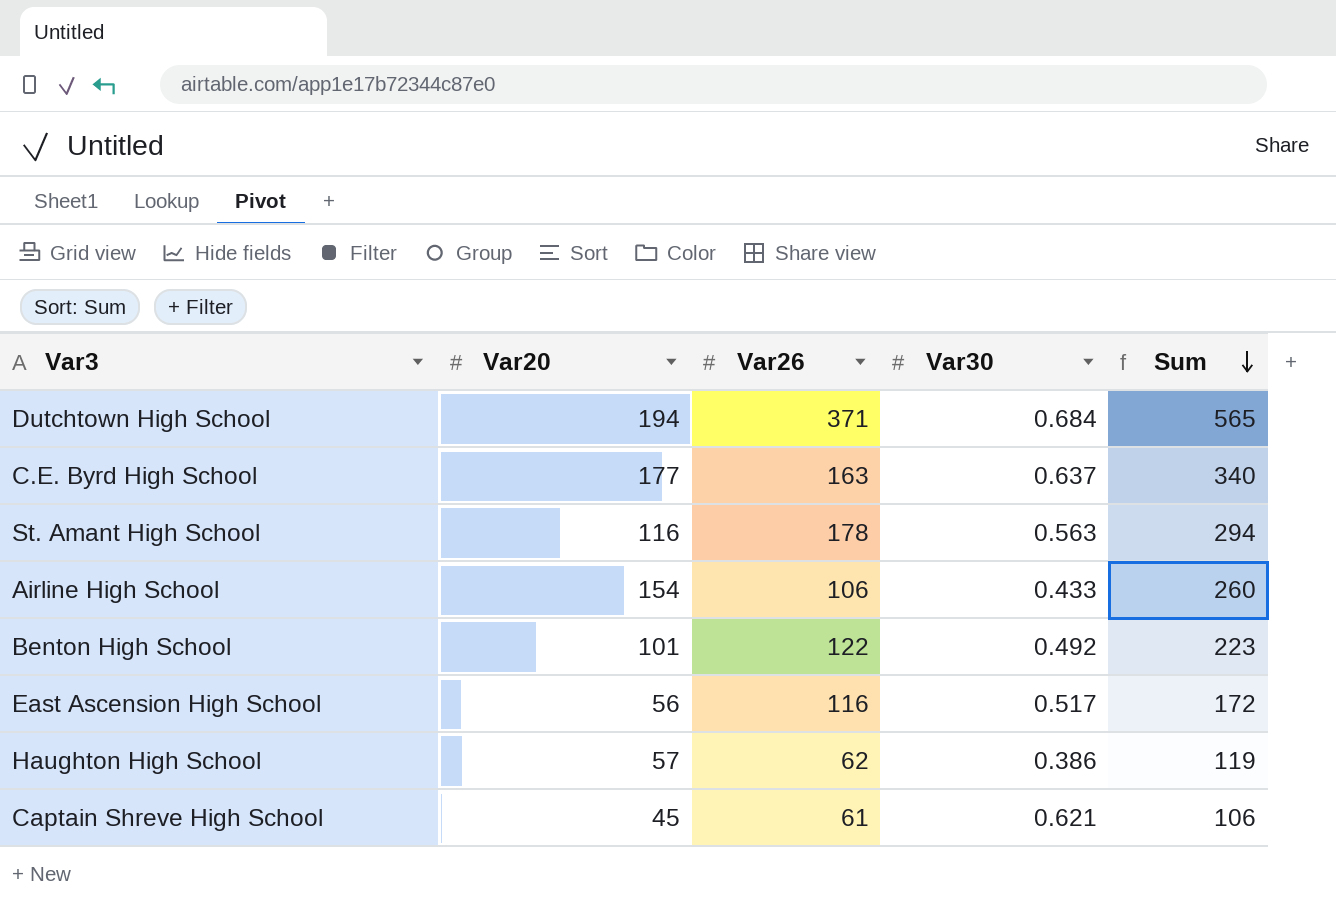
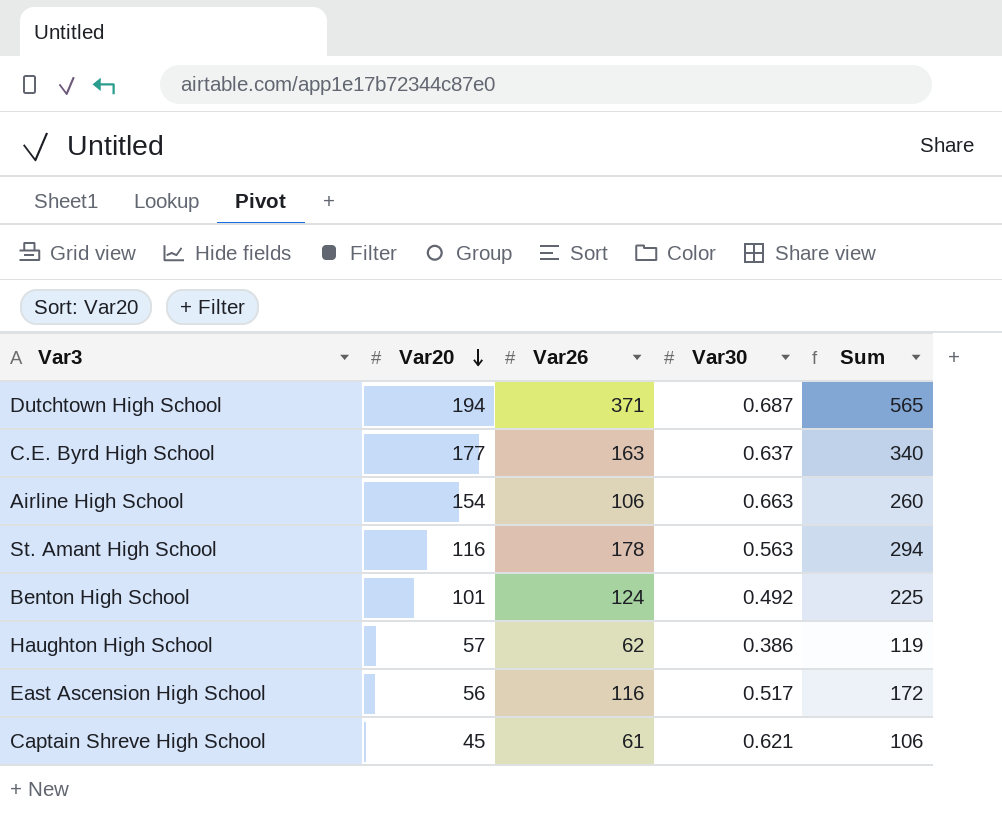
row order: Sum descending -> Var20 descending
Dutchtown High School | Var30: 0.684 -> 0.687
Airline High School | Var30: 0.433 -> 0.663
Benton High School | Var26: 122 -> 124
Benton High School | Sum: 223 -> 225

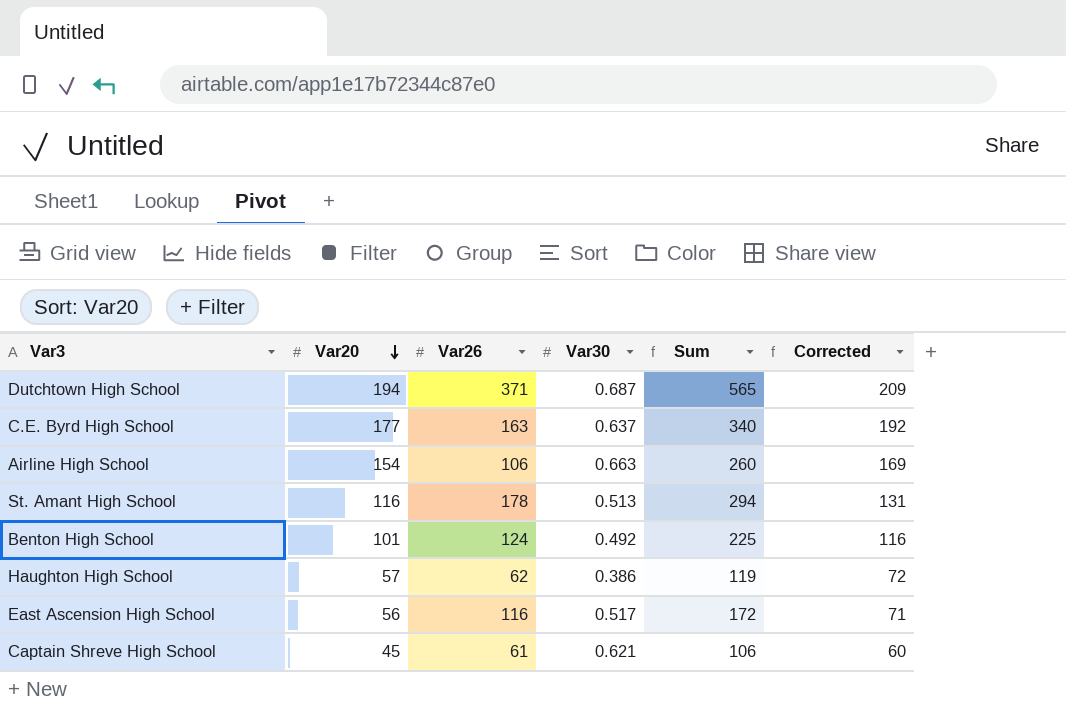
column Corrected | formula: none -> [Var20] + 15
St. Amant High School | Var30: 0.563 -> 0.513

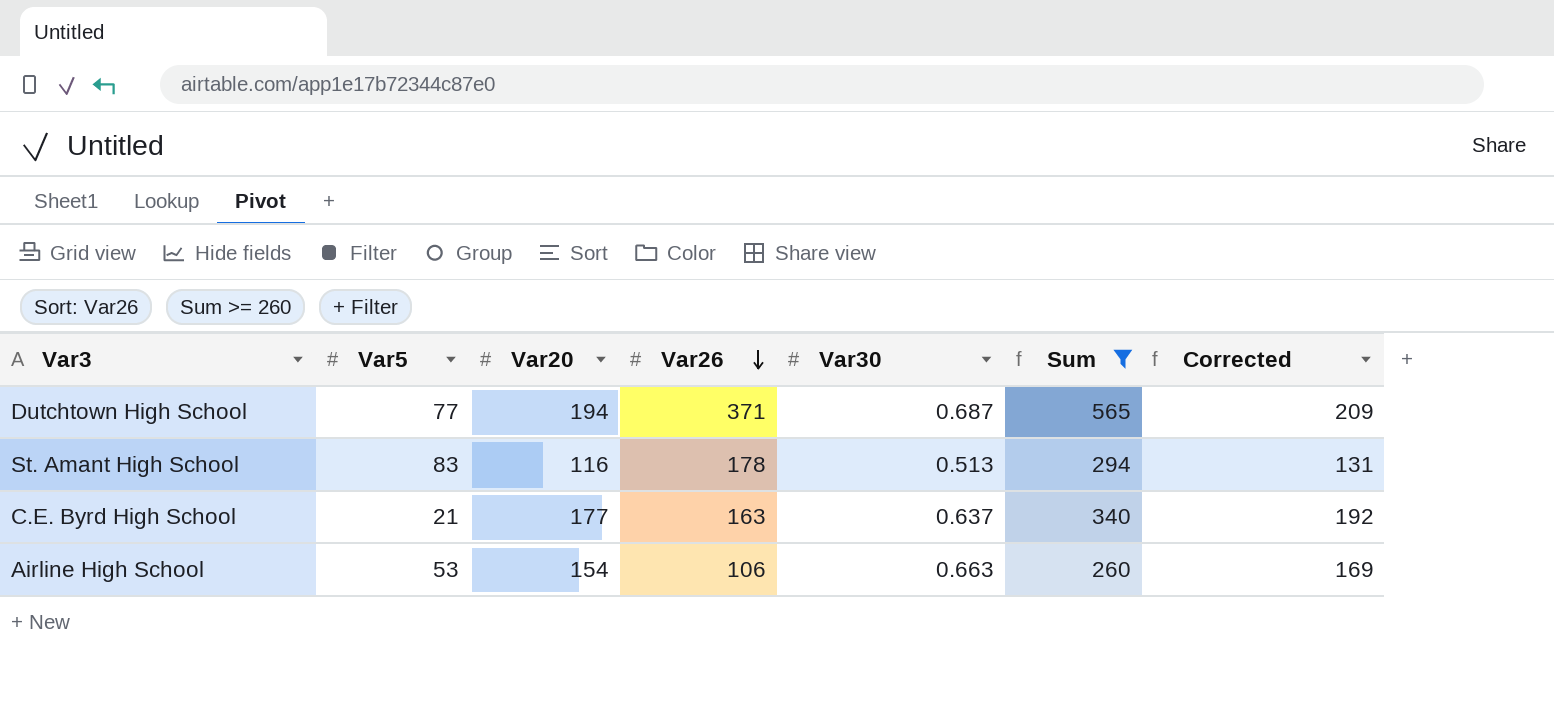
filter: none -> Sum >= 260
row order: Var20 descending -> Var26 descending
column Var5 | position: none -> 2

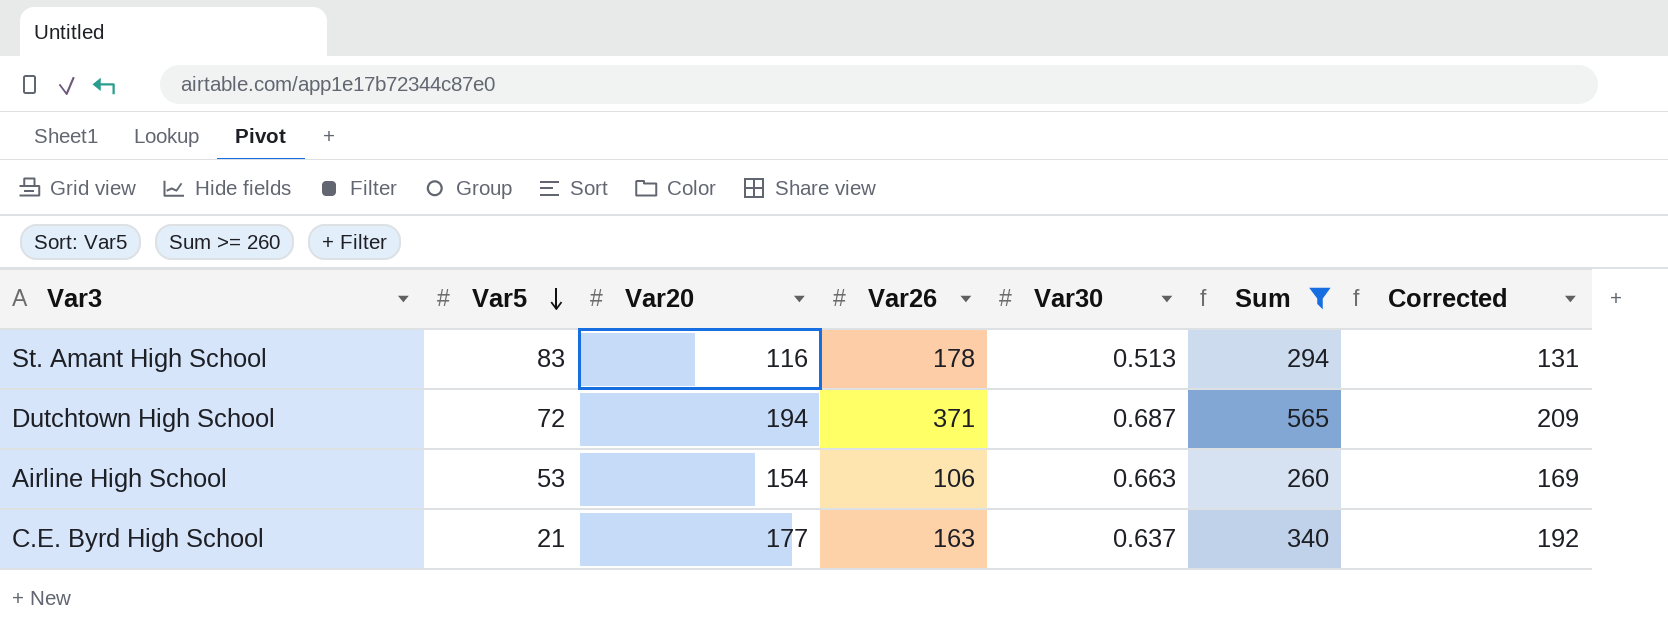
row order: Var26 descending -> Var5 descending
Dutchtown High School | Var5: 77 -> 72

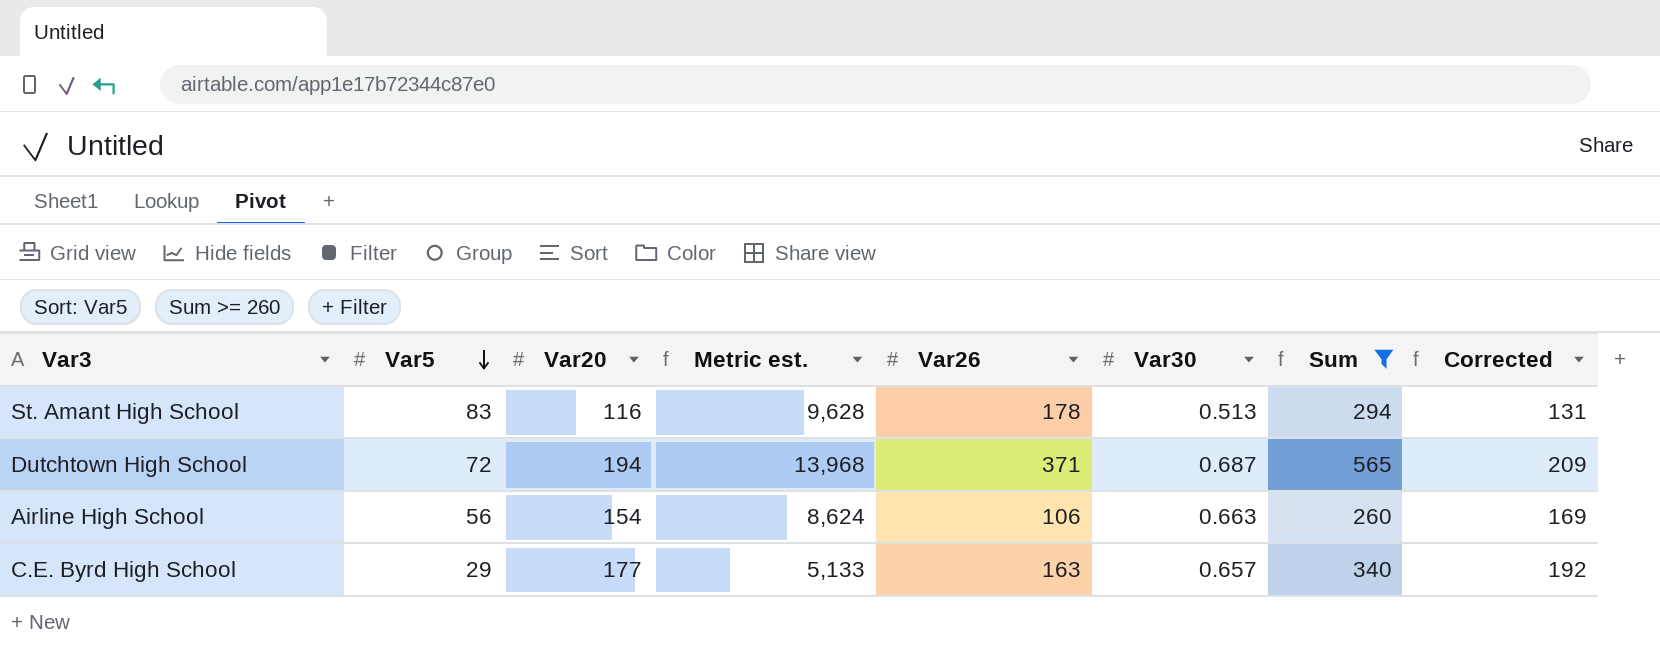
column Metric est. | formula: none -> [Var5] * [Var20]
Airline High School | Var5: 53 -> 56
C.E. Byrd High School | Var5: 21 -> 29
C.E. Byrd High School | Var30: 0.637 -> 0.657

